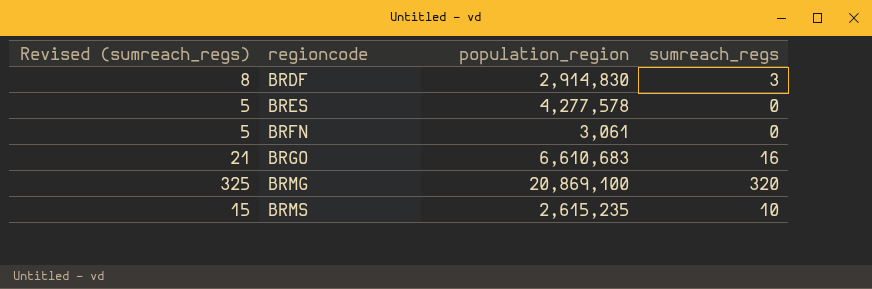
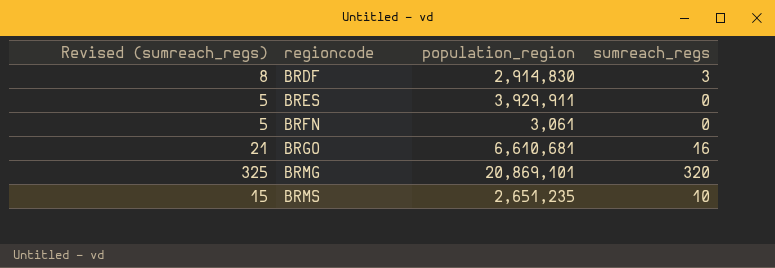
BRES | population_region: 4,277,578 -> 3,929,911
BRGO | population_region: 6,610,683 -> 6,610,681
BRMG | population_region: 20,869,100 -> 20,869,101
BRMS | population_region: 2,615,235 -> 2,651,235

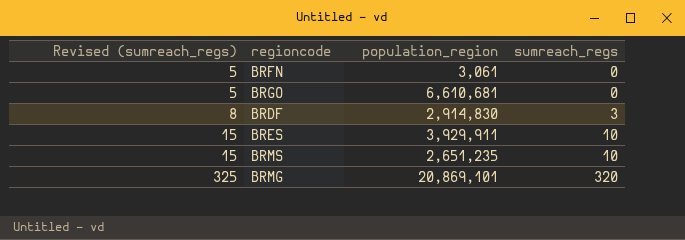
row order: regioncode ascending -> Revised (sumreach_regs) ascending
BRGO | Revised (sumreach_regs): 21 -> 5
BRGO | sumreach_regs: 16 -> 0
BRES | Revised (sumreach_regs): 5 -> 15
BRES | sumreach_regs: 0 -> 10

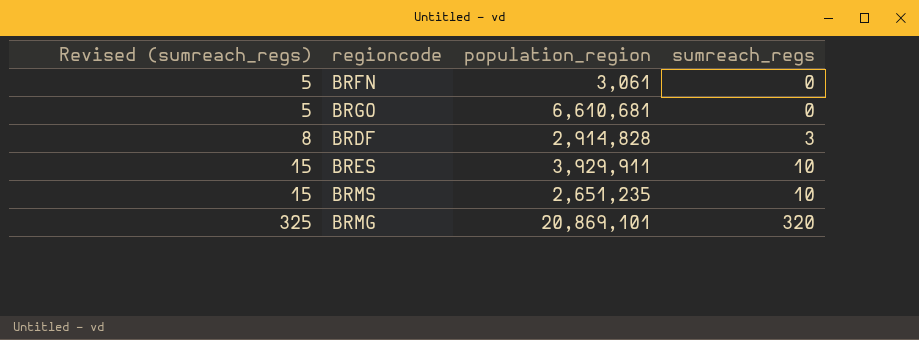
BRDF | population_region: 2,914,830 -> 2,914,828

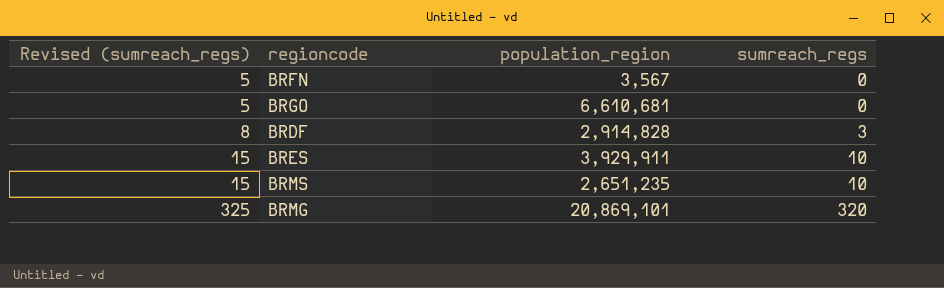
BRFN | population_region: 3,061 -> 3,567

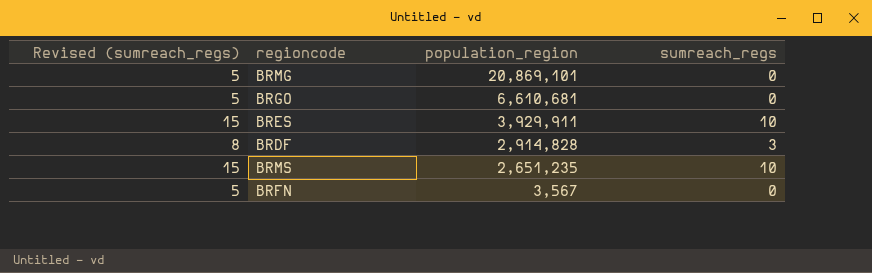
row order: Revised (sumreach_regs) ascending -> population_region descending
BRMG | Revised (sumreach_regs): 325 -> 5
BRMG | sumreach_regs: 320 -> 0

